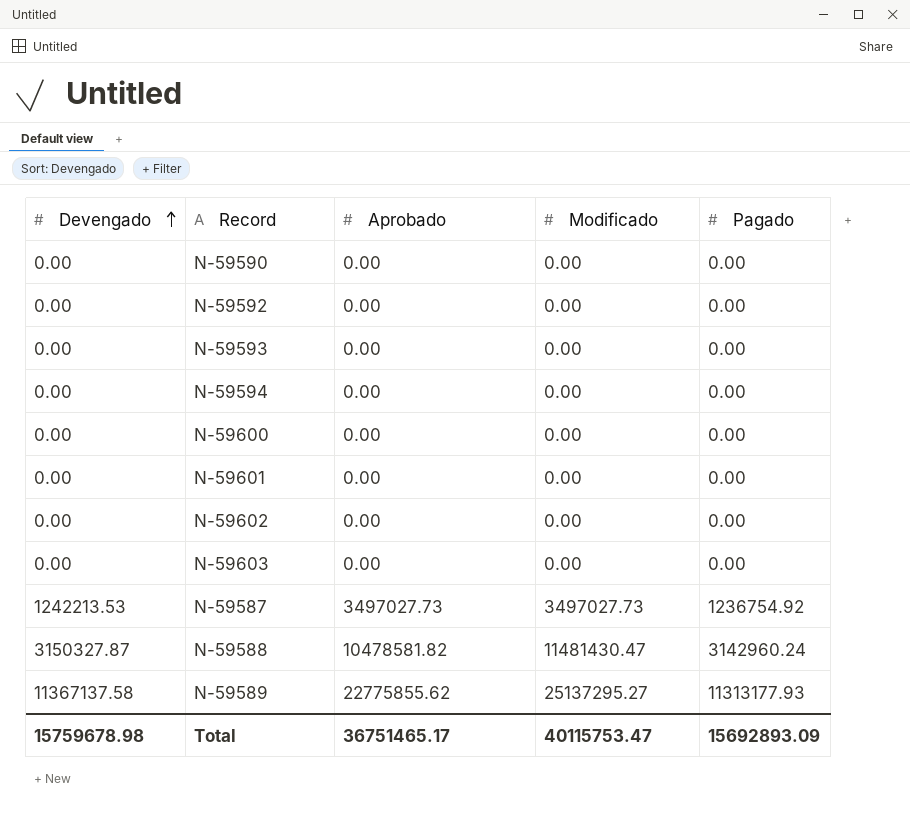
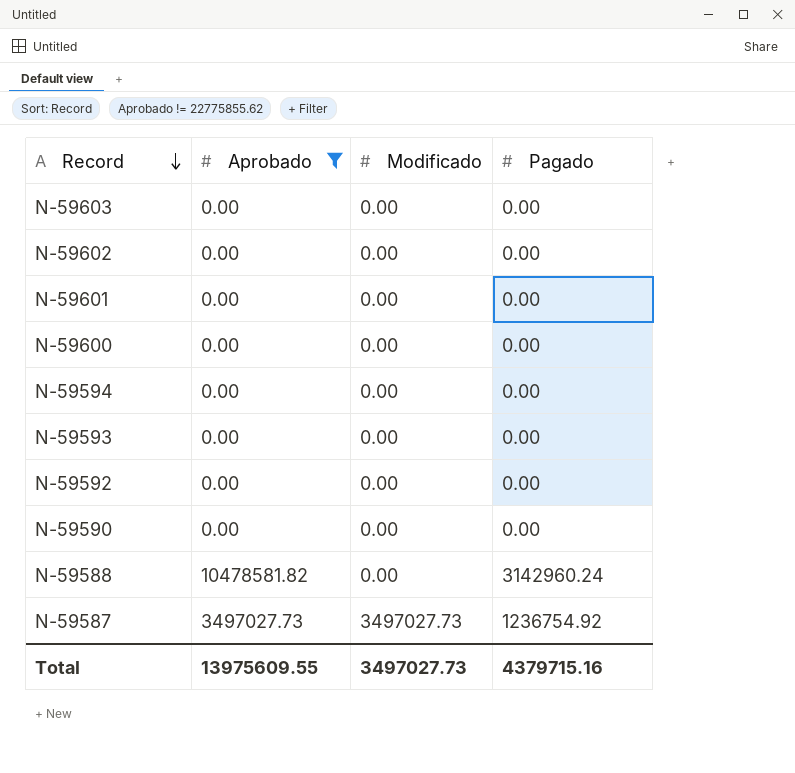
filter: none -> Aprobado != 22775855.62
row order: Devengado ascending -> Record descending
column Devengado | position: 1 -> none
N-59588 | Modificado: 11481430.47 -> 0.00
Total | Aprobado: 36751465.17 -> 13975609.55
Total | Modificado: 40115753.47 -> 3497027.73
Total | Pagado: 15692893.09 -> 4379715.16

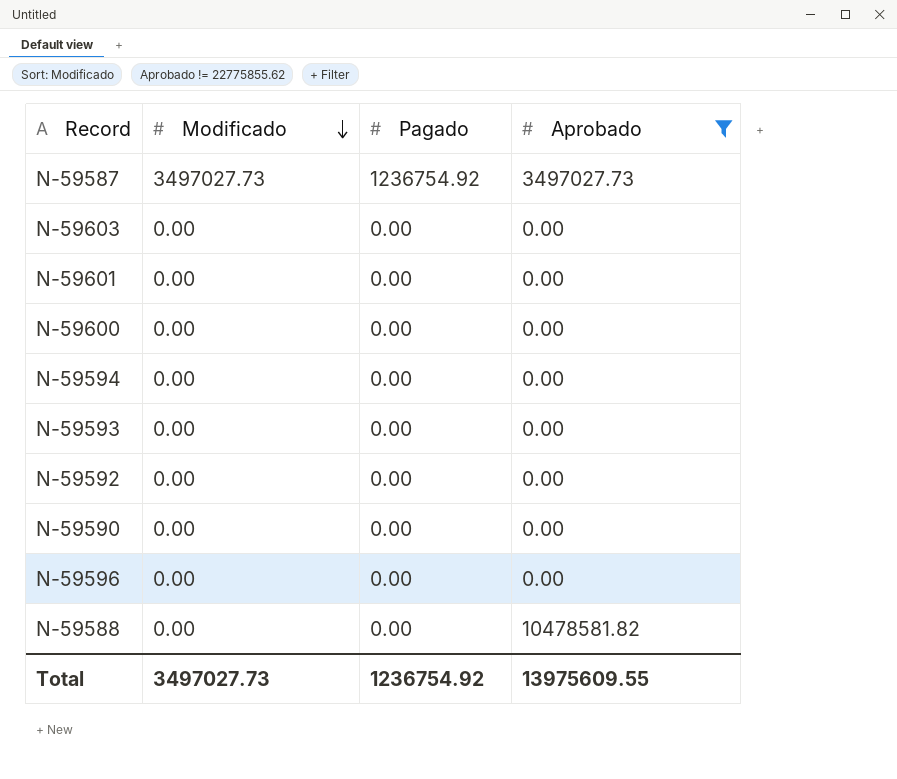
row order: Record descending -> Modificado descending
column Aprobado | position: 2 -> 4
row N-59602: 0.00 | 0.00 | 0.00 -> none
row N-59596: none -> 0.00 | 0.00 | 0.00
N-59588 | Pagado: 3142960.24 -> 0.00
Total | Pagado: 4379715.16 -> 1236754.92

